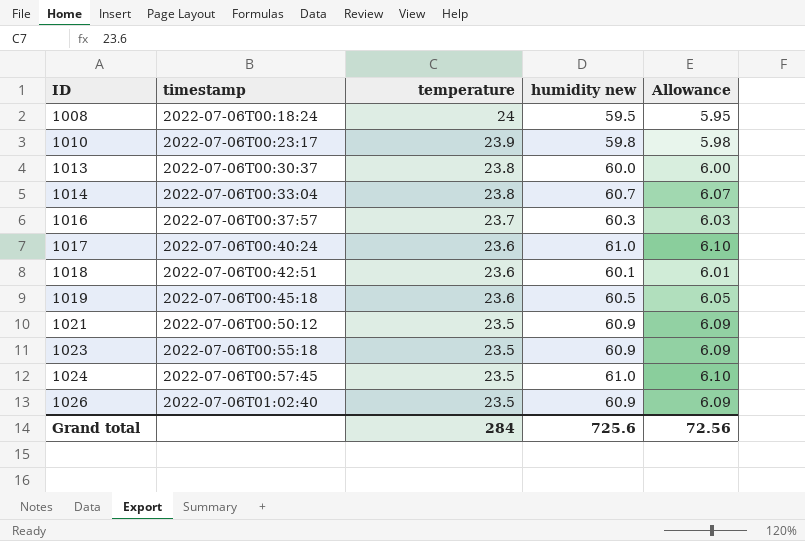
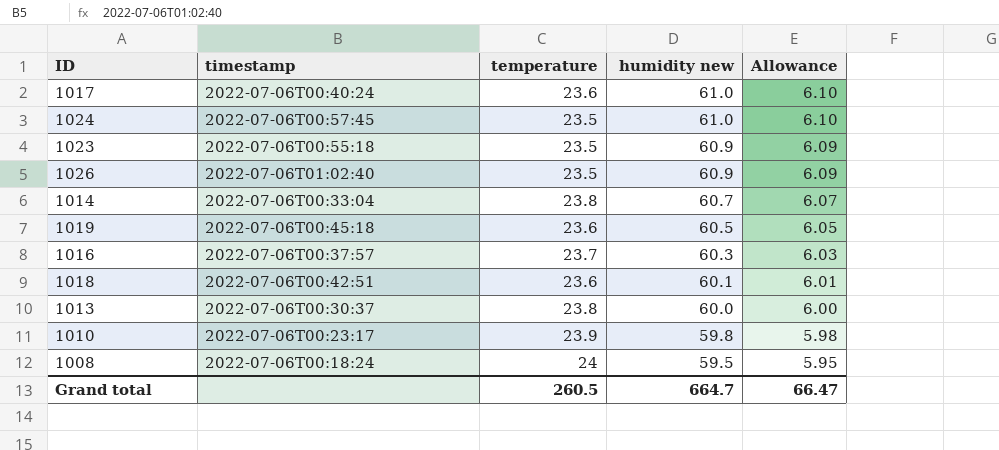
row order: ID ascending -> humidity new descending
row 1021: 2022-07-06T00:50:12 | 23.5 | 60.9 | 6.09 -> none
Grand total | temperature: 284 -> 260.5
Grand total | humidity new: 725.6 -> 664.7
Grand total | Allowance: 72.56 -> 66.47

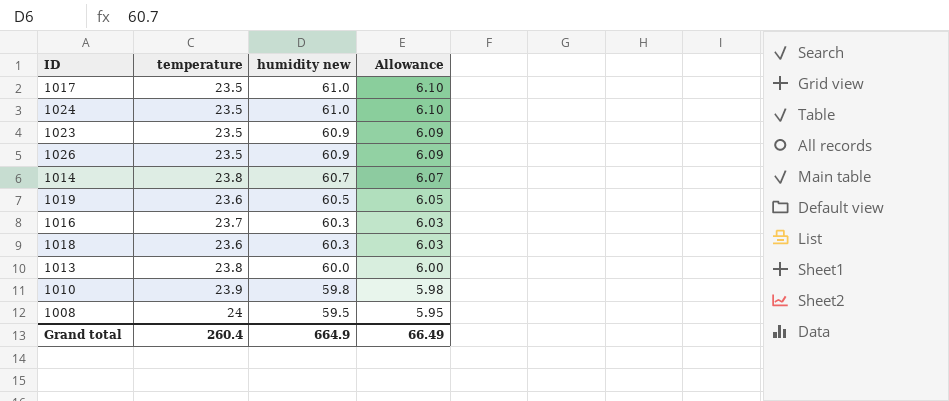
column timestamp | position: 2 -> none
1017 | temperature: 23.6 -> 23.5
1018 | humidity new: 60.1 -> 60.3
1018 | Allowance: 6.01 -> 6.03
Grand total | temperature: 260.5 -> 260.4
Grand total | humidity new: 664.7 -> 664.9
Grand total | Allowance: 66.47 -> 66.49

